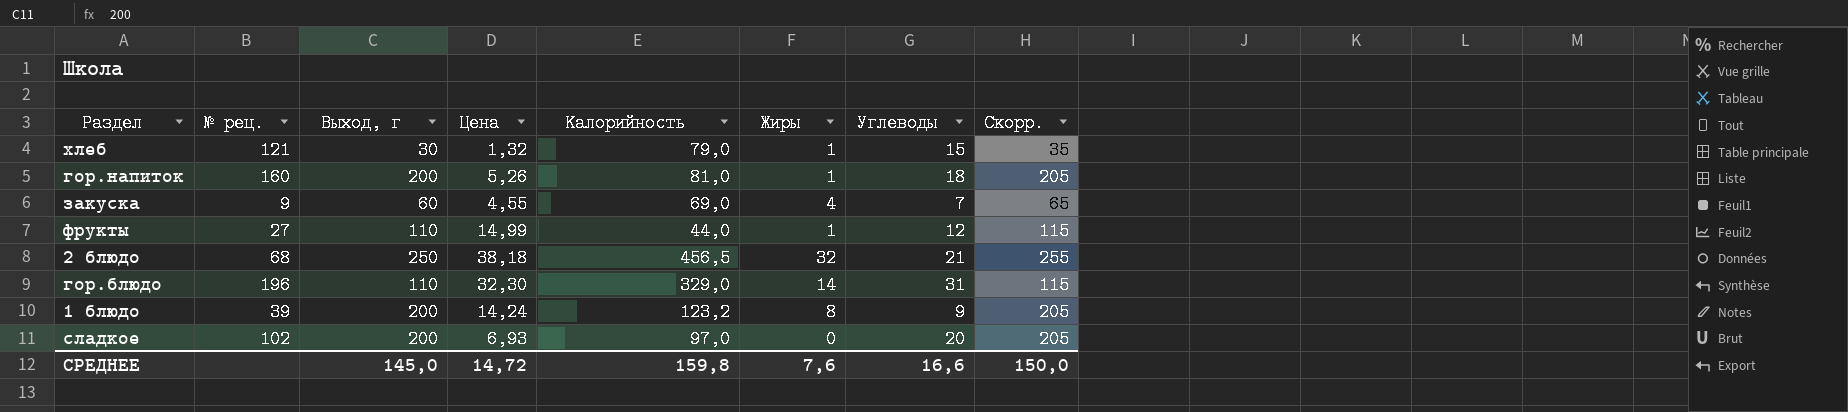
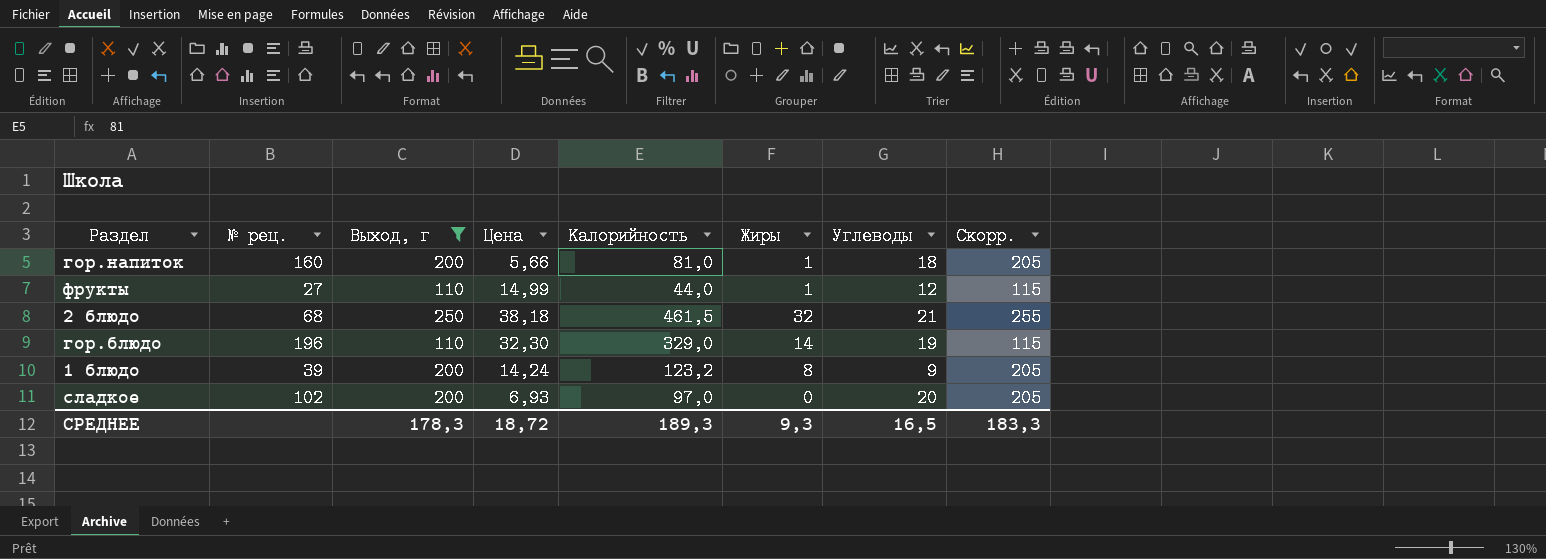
filter: none -> Выход, г >= 110
гор.напиток | Цена: 5,26 -> 5,66
2 блюдо | Калорийность: 456,5 -> 461,5
гор.блюдо | Углеводы: 31 -> 19
СРЕДНЕЕ | Выход, г: 145,0 -> 178,3
СРЕДНЕЕ | Цена: 14,72 -> 18,72
СРЕДНЕЕ | Калорийность: 159,8 -> 189,3
СРЕДНЕЕ | Жиры: 7,6 -> 9,3
СРЕДНЕЕ | Углеводы: 16,6 -> 16,5
СРЕДНЕЕ | Скорр.: 150,0 -> 183,3

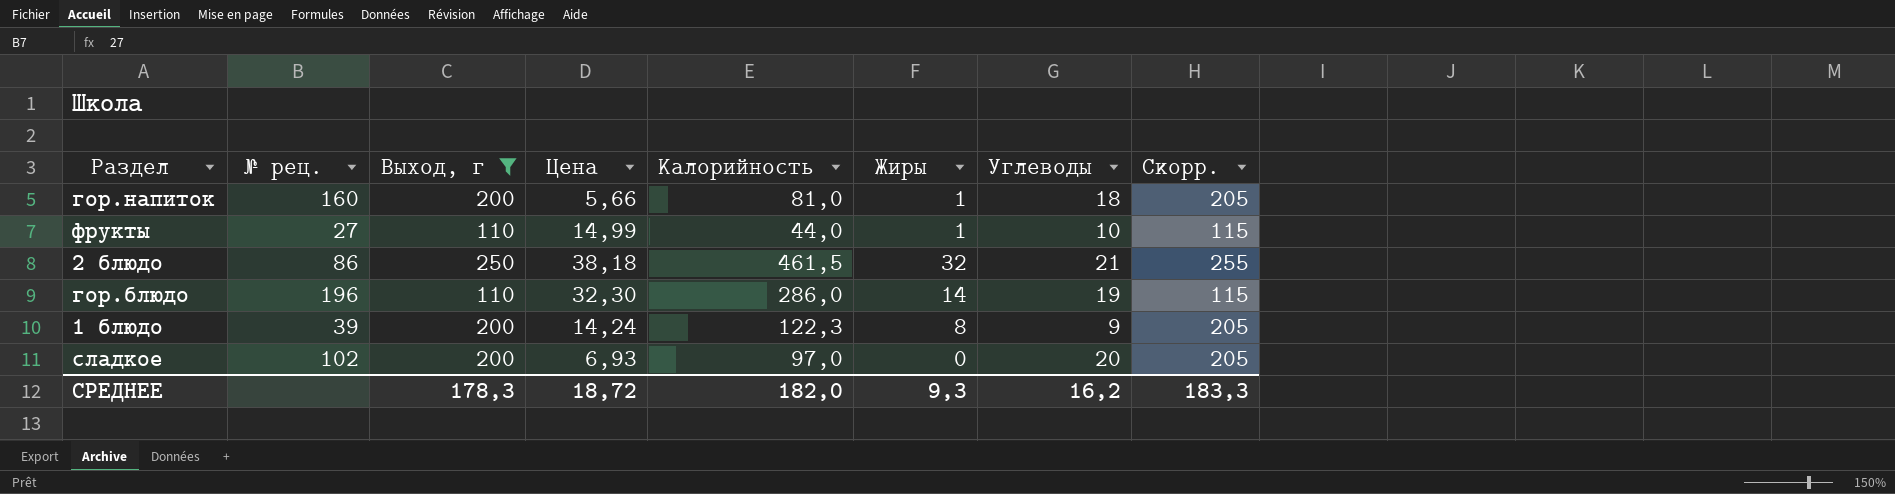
фрукты | Углеводы: 12 -> 10
2 блюдо | № рец.: 68 -> 86
гор.блюдо | Калорийность: 329,0 -> 286,0
1 блюдо | Калорийность: 123,2 -> 122,3
СРЕДНЕЕ | Калорийность: 189,3 -> 182,0
СРЕДНЕЕ | Углеводы: 16,5 -> 16,2

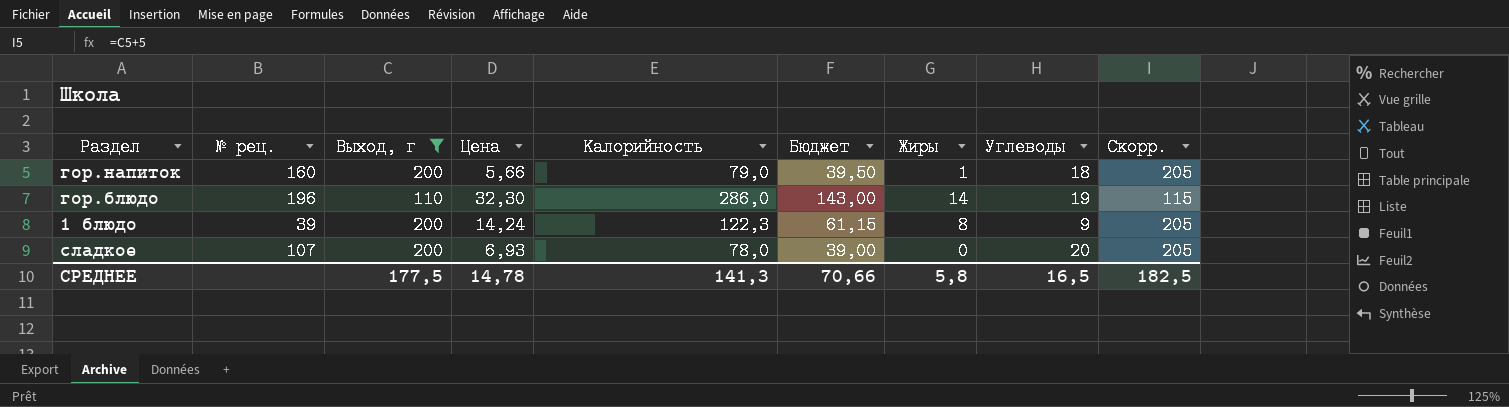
column Бюджет | formula: none -> [Калорийность] * 0,5
row фрукты: 27 | 110 | 14,99 | 44,0 | 1 | 10 | 115 -> none
row 2 блюдо: 86 | 250 | 38,18 | 461,5 | 32 | 21 | 255 -> none
гор.напиток | Калорийность: 81,0 -> 79,0
сладкое | № рец.: 102 -> 107
сладкое | Калорийность: 97,0 -> 78,0
СРЕДНЕЕ | Выход, г: 178,3 -> 177,5
СРЕДНЕЕ | Цена: 18,72 -> 14,78
СРЕДНЕЕ | Калорийность: 182,0 -> 141,3
СРЕДНЕЕ | Жиры: 9,3 -> 5,8
СРЕДНЕЕ | Углеводы: 16,2 -> 16,5
СРЕДНЕЕ | Скорр.: 183,3 -> 182,5

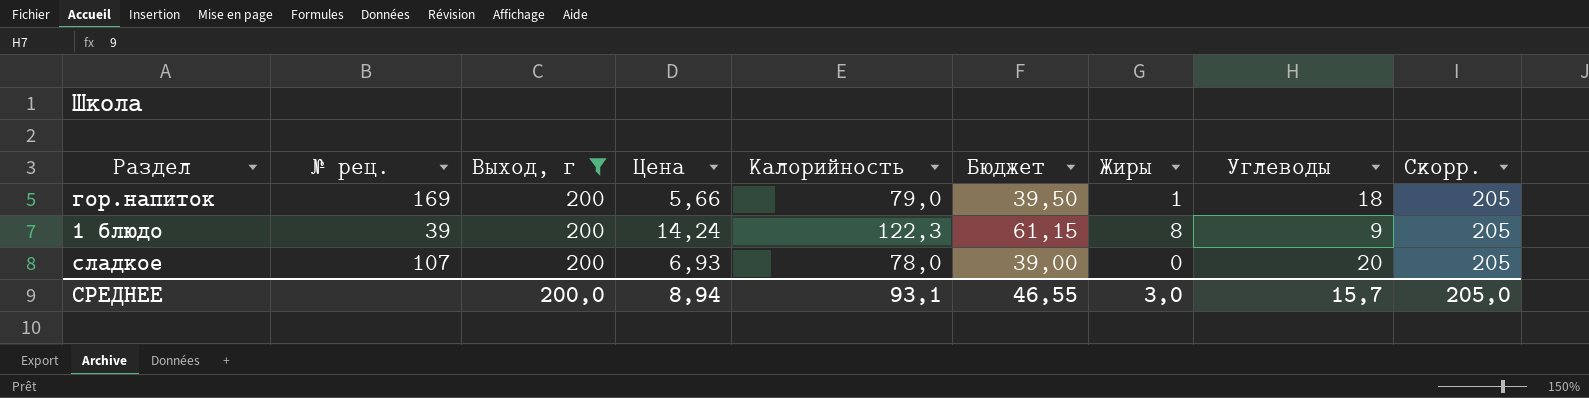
row гор.блюдо: 196 | 110 | 32,30 | 286,0 | 143,00 | 14 | 19 | 115 -> none
гор.напиток | № рец.: 160 -> 169
СРЕДНЕЕ | Выход, г: 177,5 -> 200,0
СРЕДНЕЕ | Цена: 14,78 -> 8,94
СРЕДНЕЕ | Калорийность: 141,3 -> 93,1
СРЕДНЕЕ | Бюджет: 70,66 -> 46,55
СРЕДНЕЕ | Жиры: 5,8 -> 3,0
СРЕДНЕЕ | Углеводы: 16,5 -> 15,7
СРЕДНЕЕ | Скорр.: 182,5 -> 205,0

